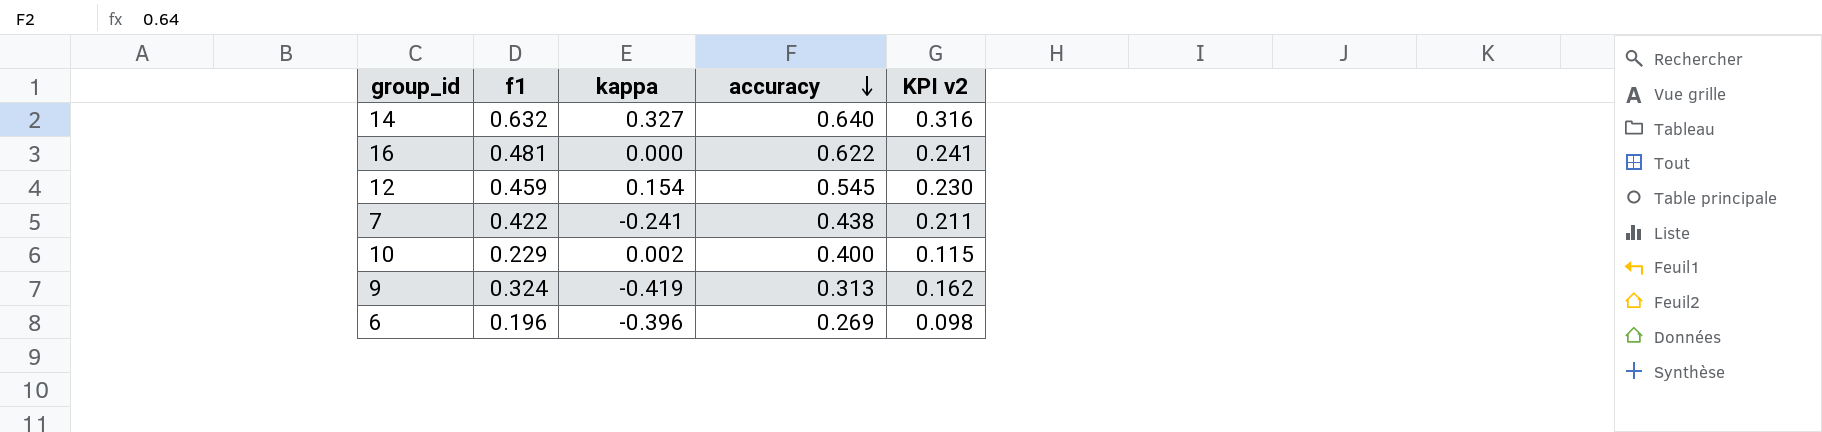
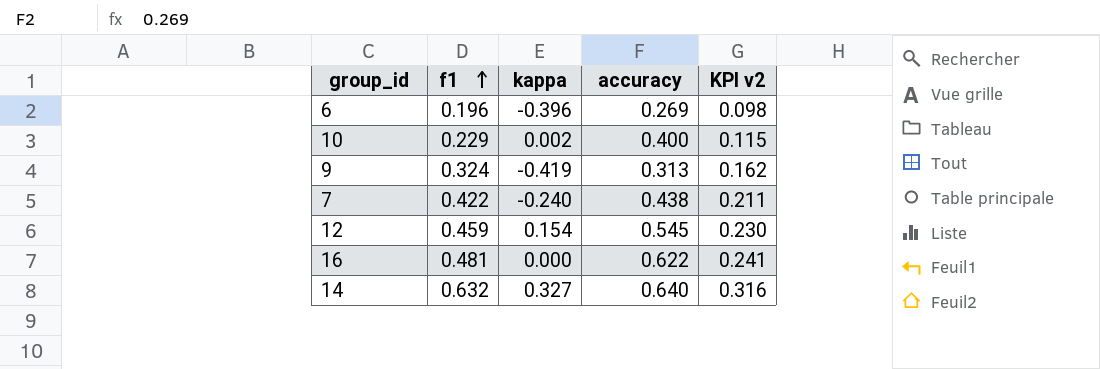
row order: accuracy descending -> f1 ascending
7 | kappa: -0.241 -> -0.240

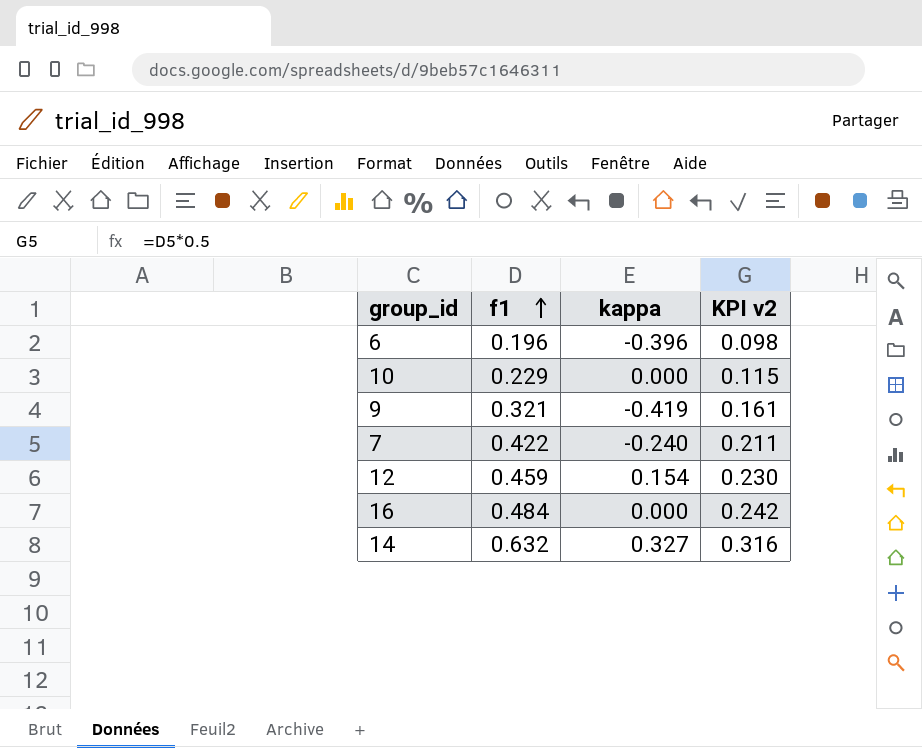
column accuracy | position: 4 -> none
10 | kappa: 0.002 -> 0.000
9 | f1: 0.324 -> 0.321
9 | KPI v2: 0.162 -> 0.161
16 | f1: 0.481 -> 0.484
16 | KPI v2: 0.241 -> 0.242

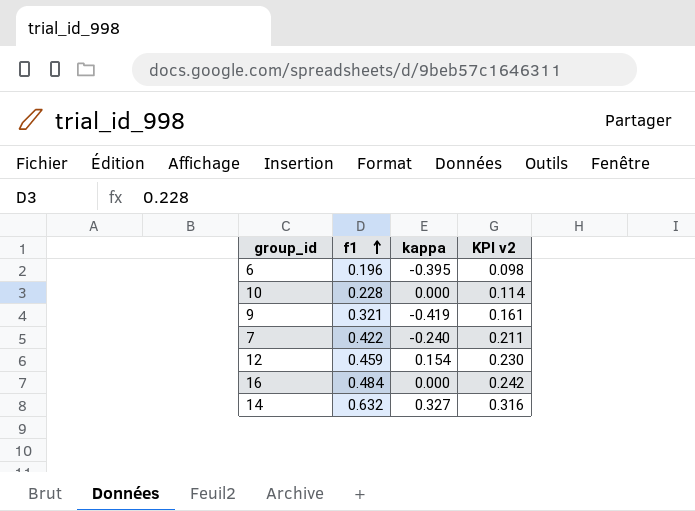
6 | kappa: -0.396 -> -0.395
10 | f1: 0.229 -> 0.228
10 | KPI v2: 0.115 -> 0.114

